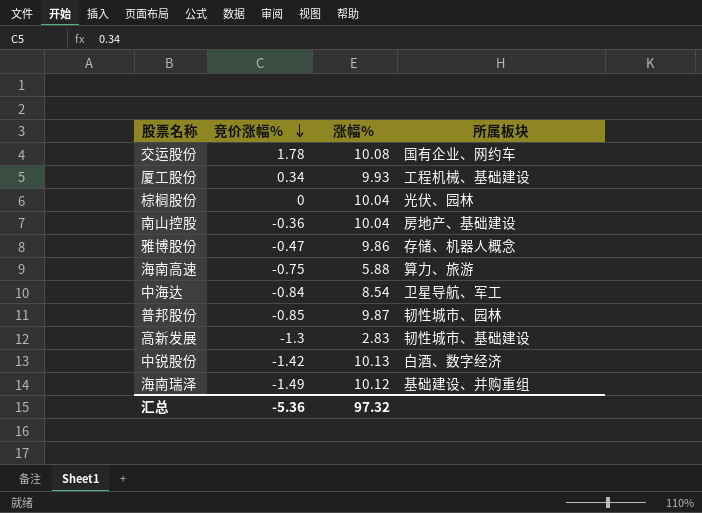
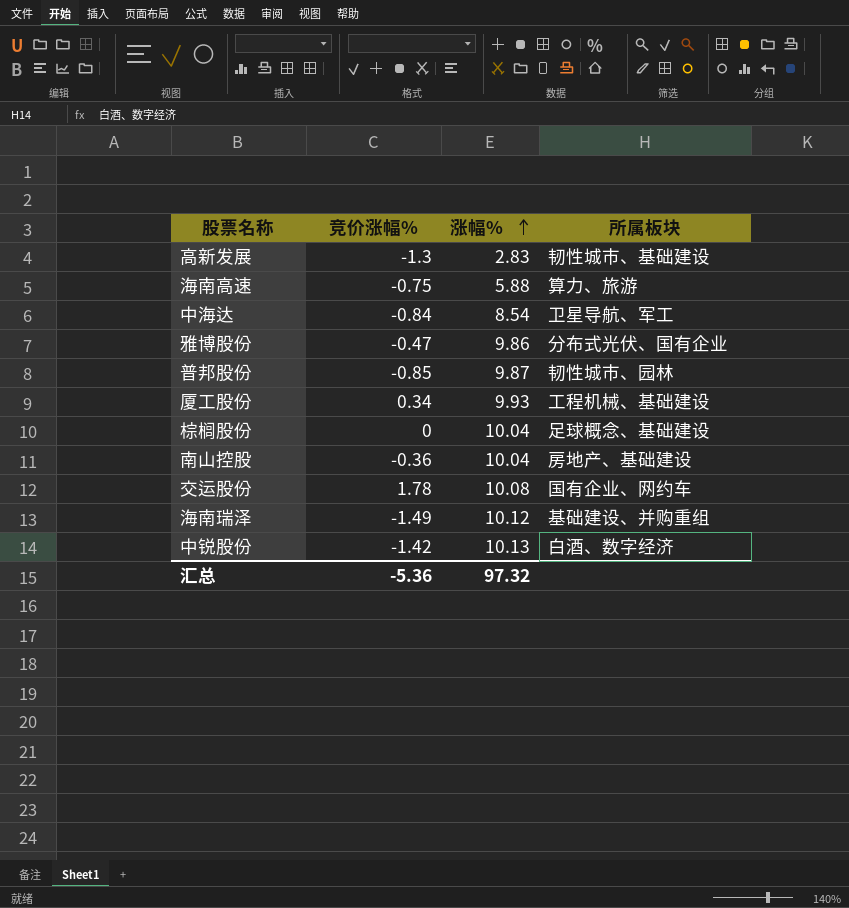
row order: 竞价涨幅% descending -> 涨幅% ascending
雅博股份 | 所属板块: 存储、机器人概念 -> 分布式光伏、国有企业
棕榈股份 | 所属板块: 光伏、园林 -> 足球概念、基础建设

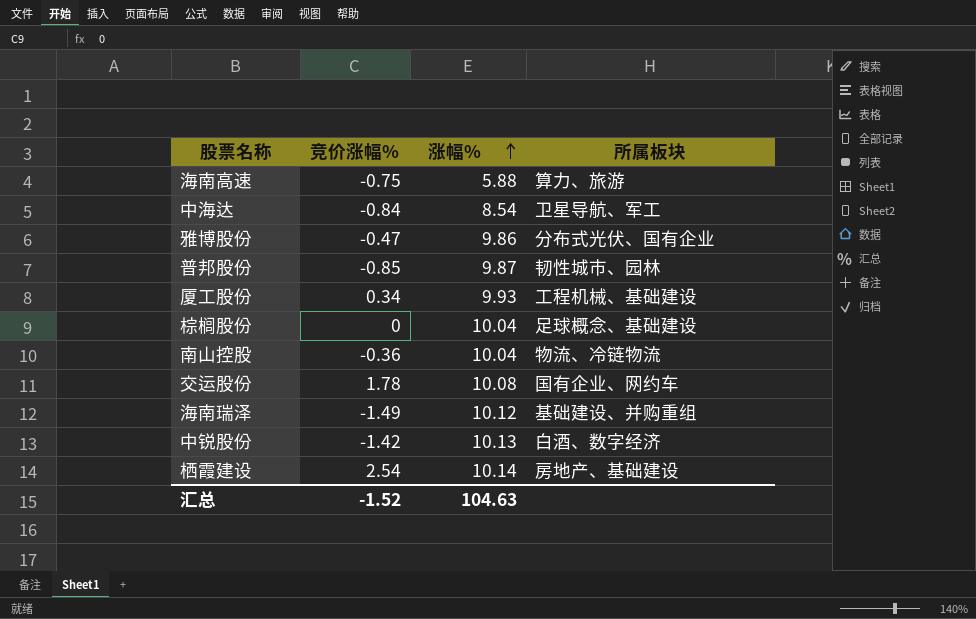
row 高新发展: -1.3 | 2.83 | 韧性城市、基础建设 -> none
南山控股 | 所属板块: 房地产、基础建设 -> 物流、冷链物流
row 栖霞建设: none -> 2.54 | 10.14 | 房地产、基础建设
汇总 | 竞价涨幅%: -5.36 -> -1.52
汇总 | 涨幅%: 97.32 -> 104.63

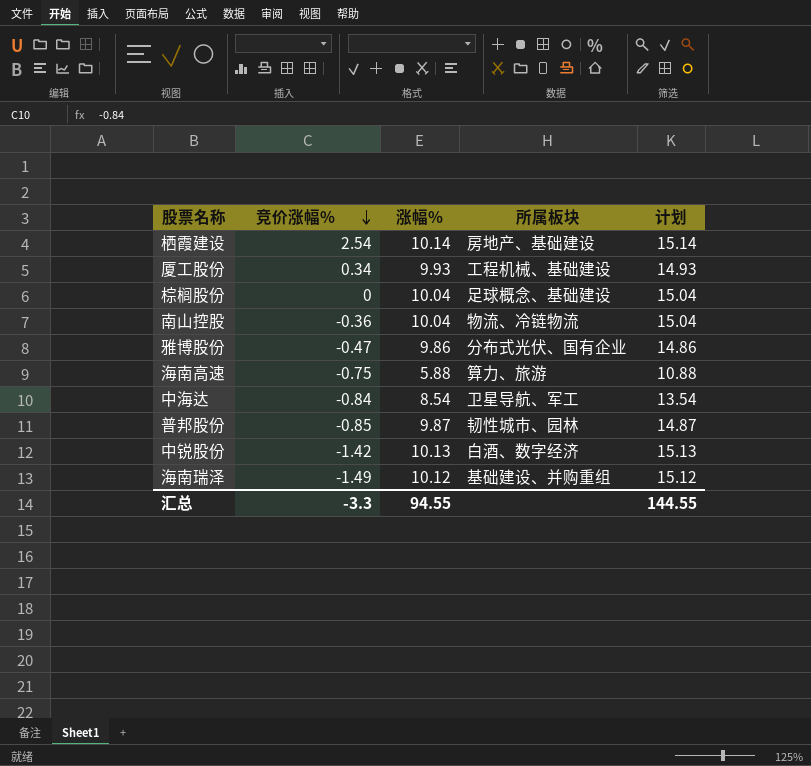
row order: 涨幅% ascending -> 竞价涨幅% descending
column 计划 | formula: none -> [涨幅%] + 5
row 交运股份: 1.78 | 10.08 | 国有企业、网约车 -> none
汇总 | 竞价涨幅%: -1.52 -> -3.3
汇总 | 涨幅%: 104.63 -> 94.55

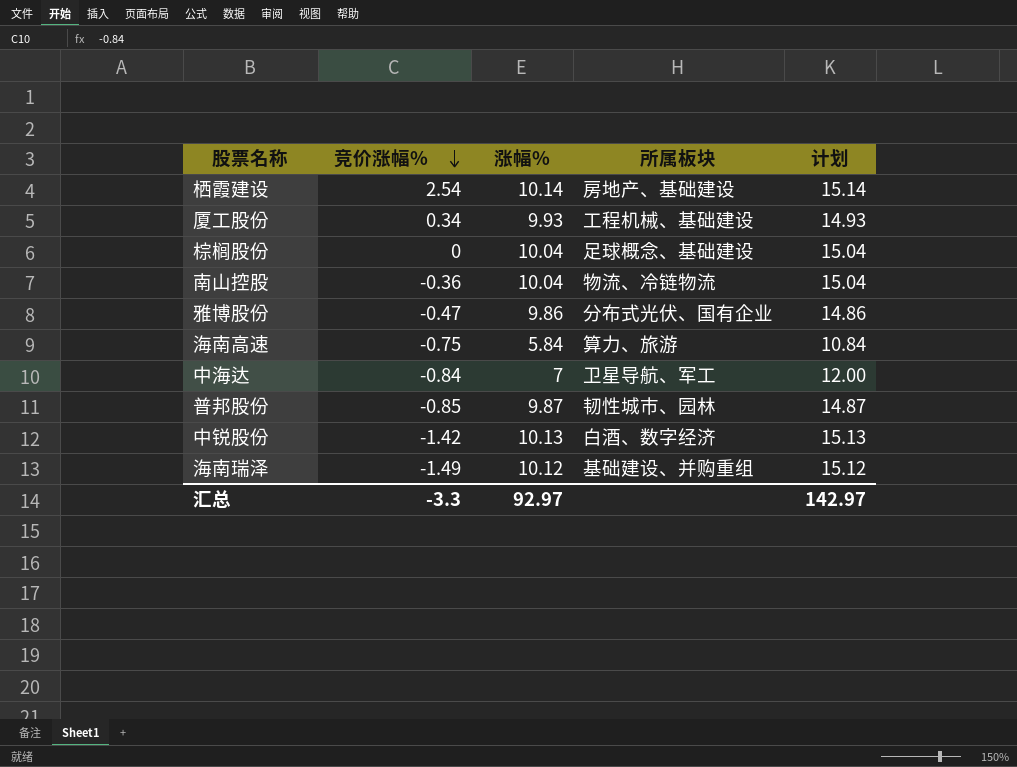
海南高速 | 涨幅%: 5.88 -> 5.84
海南高速 | 计划: 10.88 -> 10.84
中海达 | 涨幅%: 8.54 -> 7
中海达 | 计划: 13.54 -> 12.00
汇总 | 涨幅%: 94.55 -> 92.97
汇总 | 计划: 144.55 -> 142.97

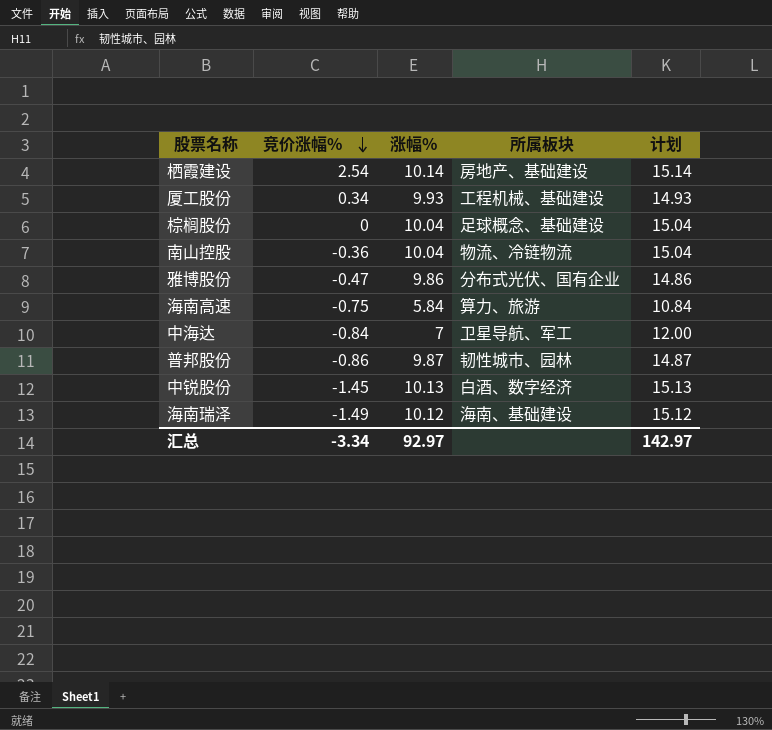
普邦股份 | 竞价涨幅%: -0.85 -> -0.86
中锐股份 | 竞价涨幅%: -1.42 -> -1.45
海南瑞泽 | 所属板块: 基础建设、并购重组 -> 海南、基础建设
汇总 | 竞价涨幅%: -3.3 -> -3.34

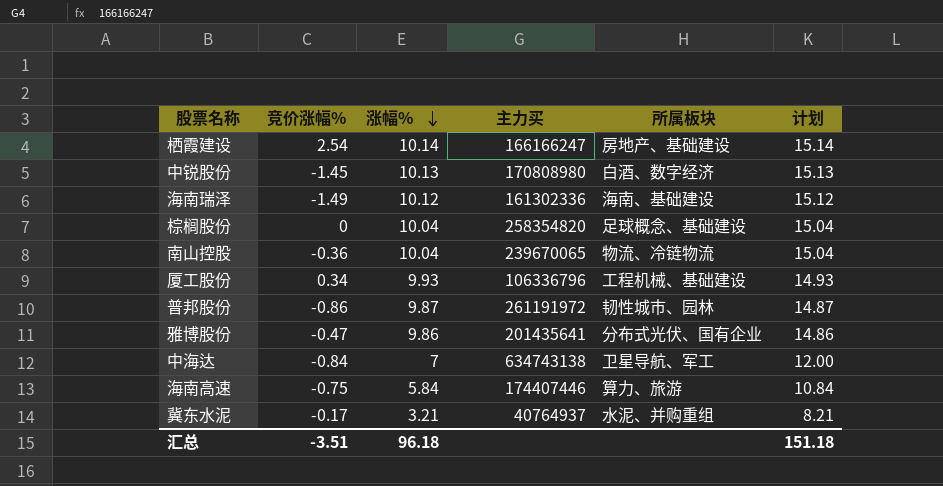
row order: 竞价涨幅% descending -> 涨幅% descending
column 主力买 | position: none -> 4
row 冀东水泥: none -> -0.17 | 3.21 | 40764937 | 水泥、并购重组 | 8.21
汇总 | 竞价涨幅%: -3.34 -> -3.51
汇总 | 涨幅%: 92.97 -> 96.18
汇总 | 计划: 142.97 -> 151.18

